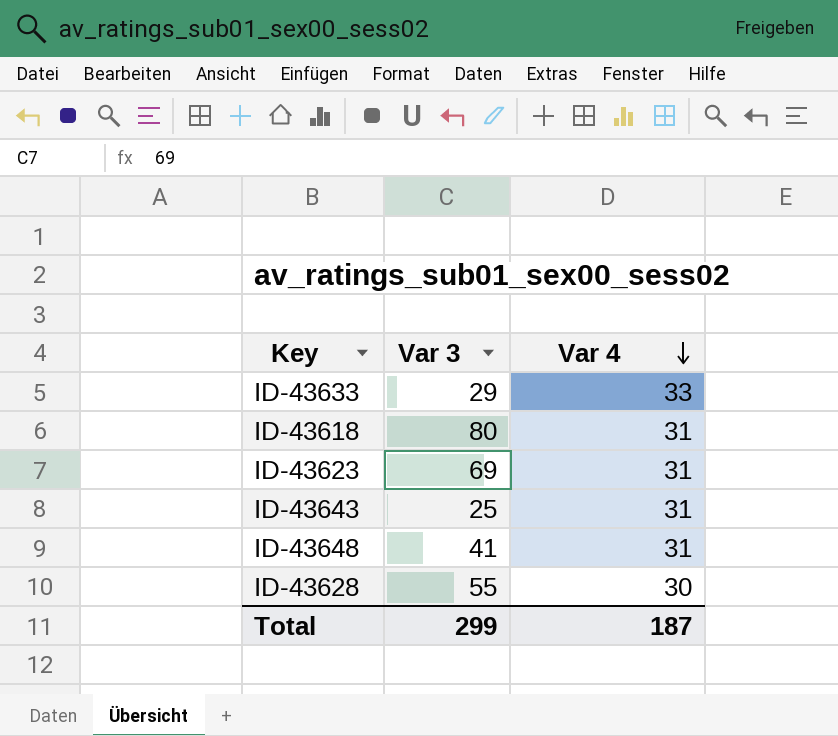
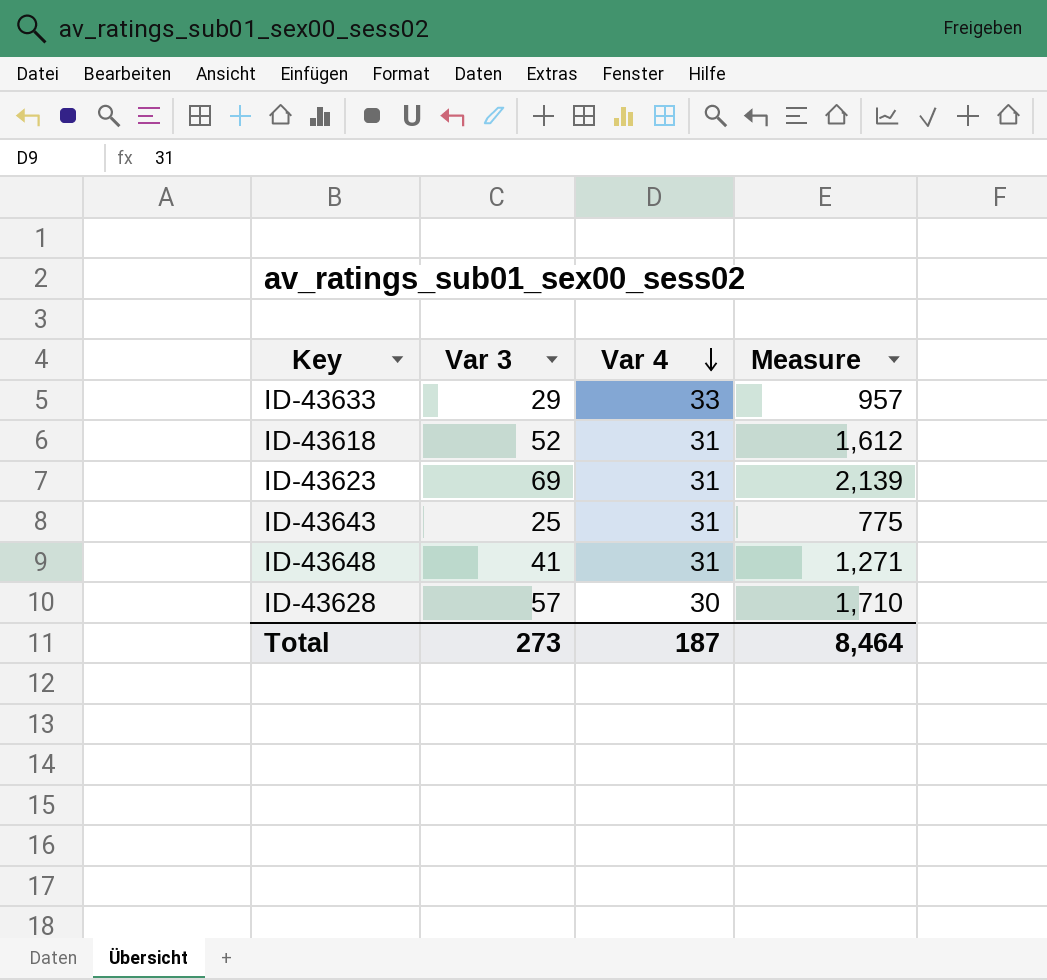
column Measure | formula: none -> [Var 3] * [Var 4]
ID-43618 | Var 3: 80 -> 52
ID-43628 | Var 3: 55 -> 57
Total | Var 3: 299 -> 273

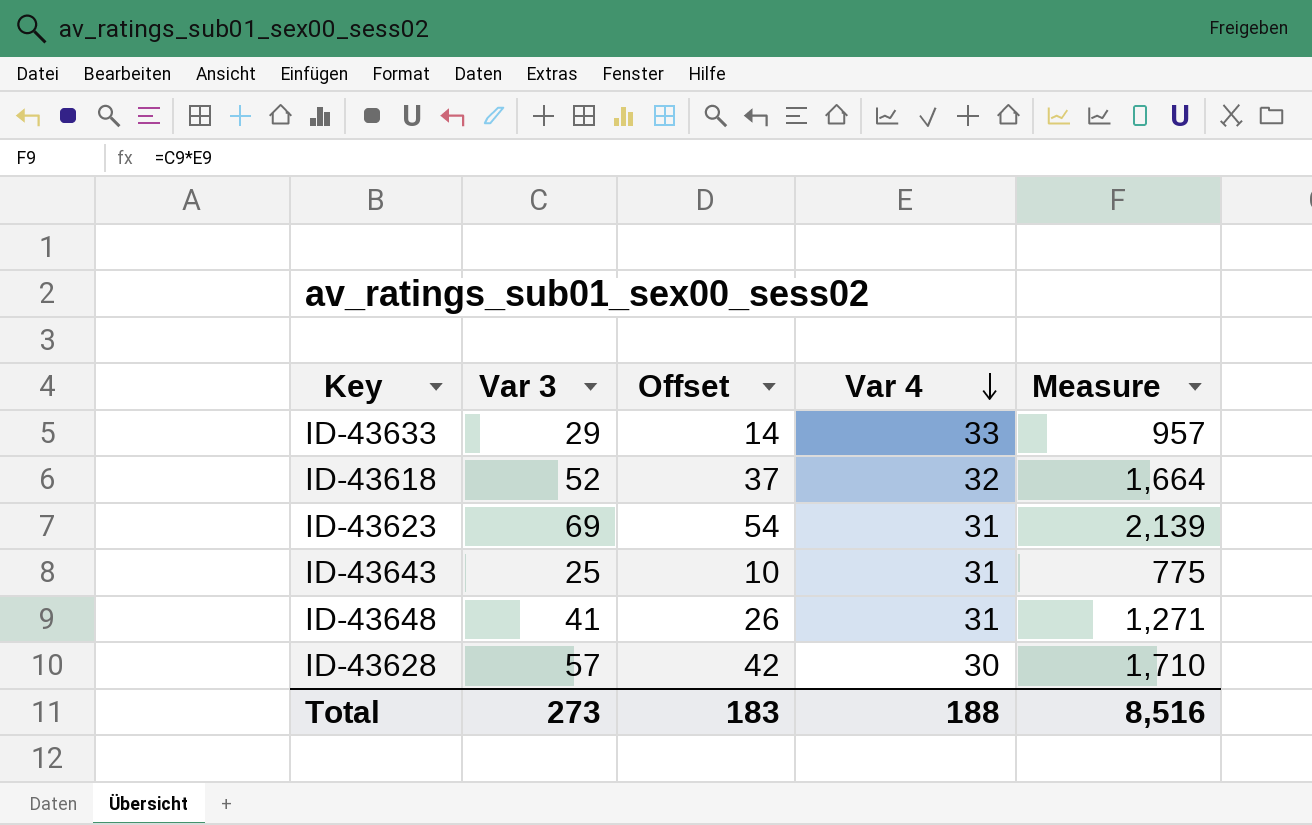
column Offset | formula: none -> [Var 3] - 15
ID-43618 | Var 4: 31 -> 32
ID-43618 | Measure: 1,612 -> 1,664
Total | Var 4: 187 -> 188
Total | Measure: 8,464 -> 8,516

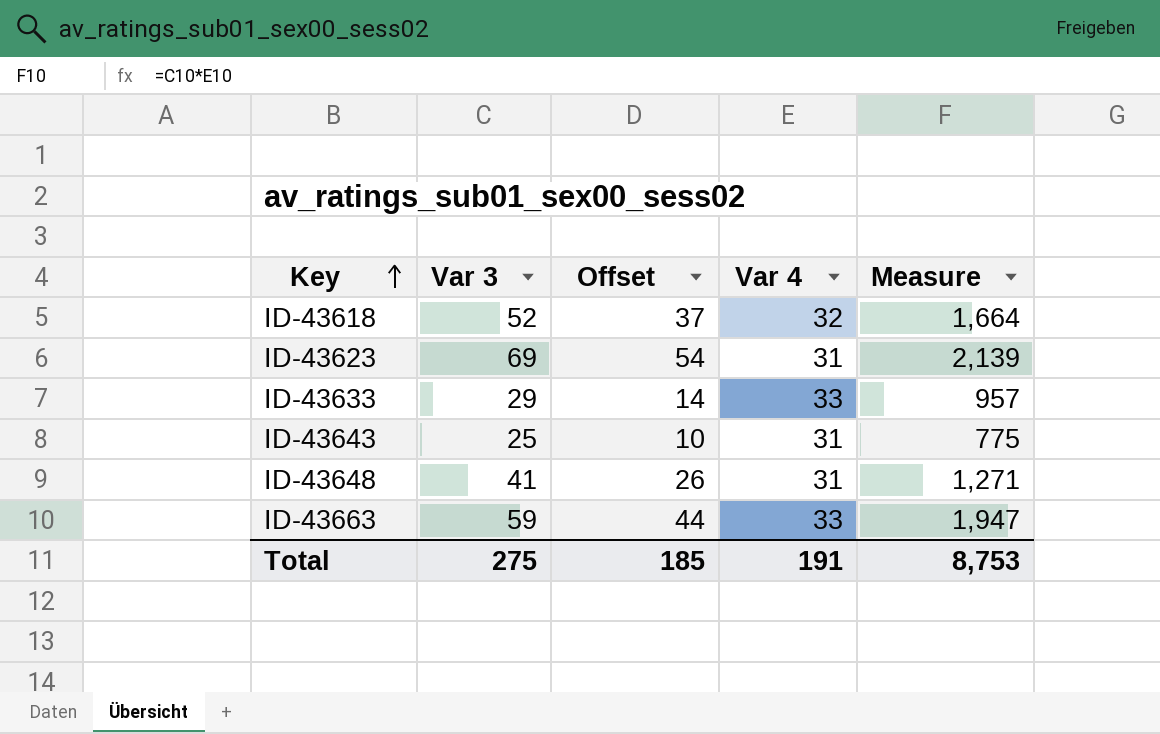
row order: Var 4 descending -> Key ascending
row ID-43628: 57 | 42 | 30 | 1,710 -> none
row ID-43663: none -> 59 | 44 | 33 | 1,947
Total | Var 3: 273 -> 275
Total | Offset: 183 -> 185
Total | Var 4: 188 -> 191
Total | Measure: 8,516 -> 8,753

